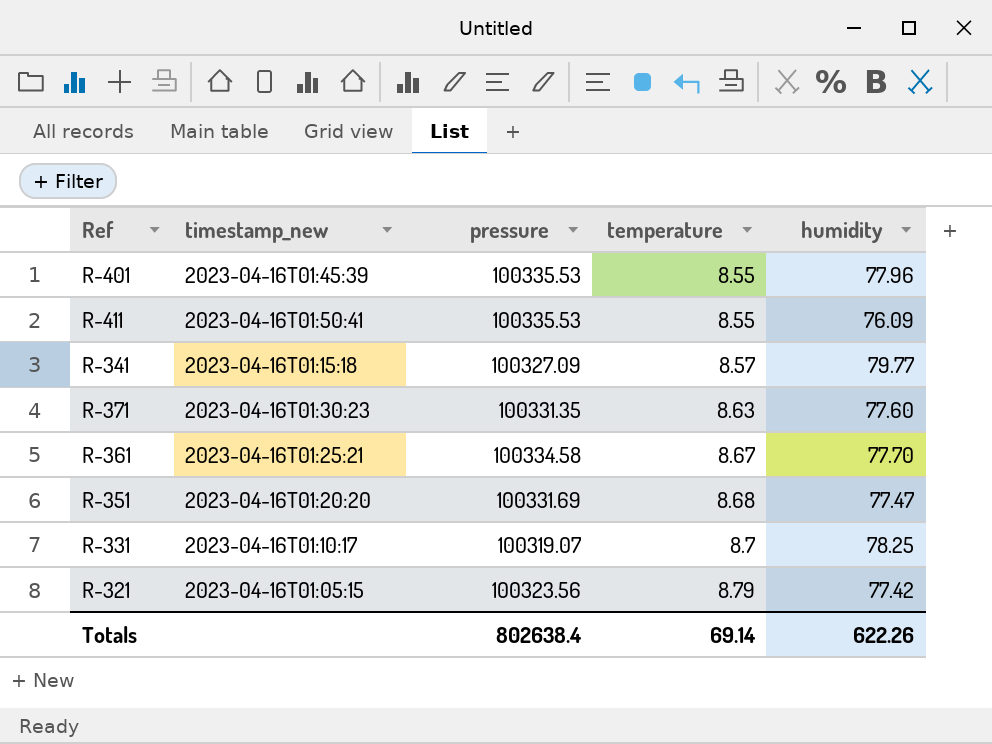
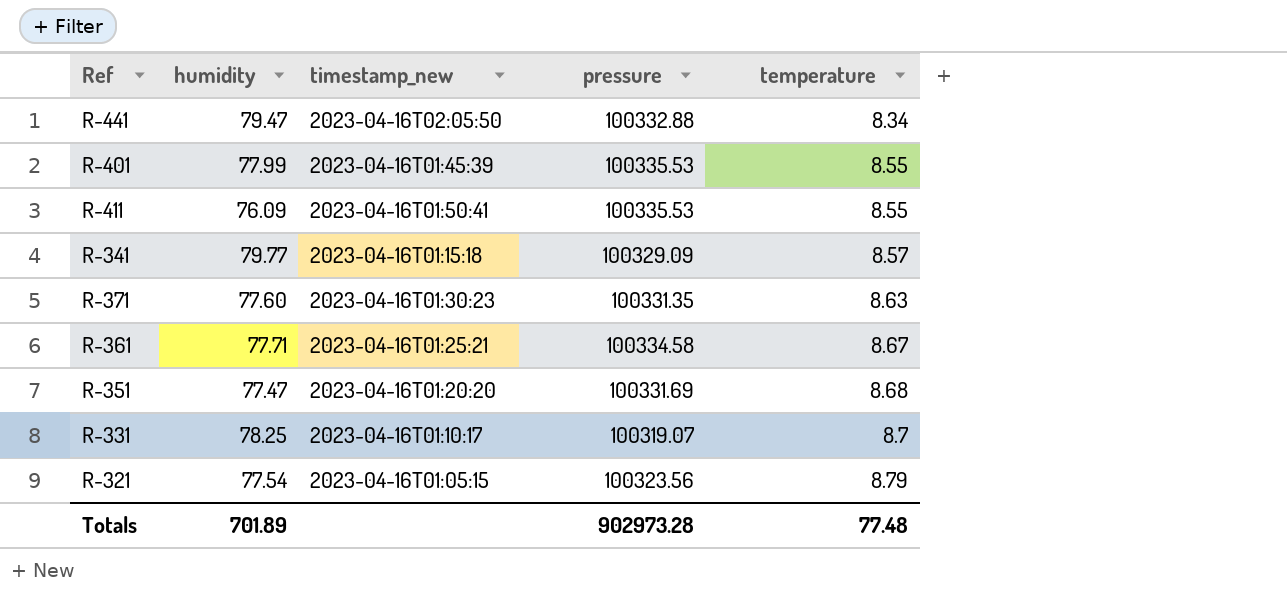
column humidity | position: 5 -> 2
row R-441: none -> 79.47 | 2023-04-16T02:05:50 | 100332.88 | 8.34
R-401 | humidity: 77.96 -> 77.99
R-341 | pressure: 100327.09 -> 100329.09
R-361 | humidity: 77.70 -> 77.71
R-321 | humidity: 77.42 -> 77.54
Totals | humidity: 622.26 -> 701.89
Totals | pressure: 802638.4 -> 902973.28
Totals | temperature: 69.14 -> 77.48

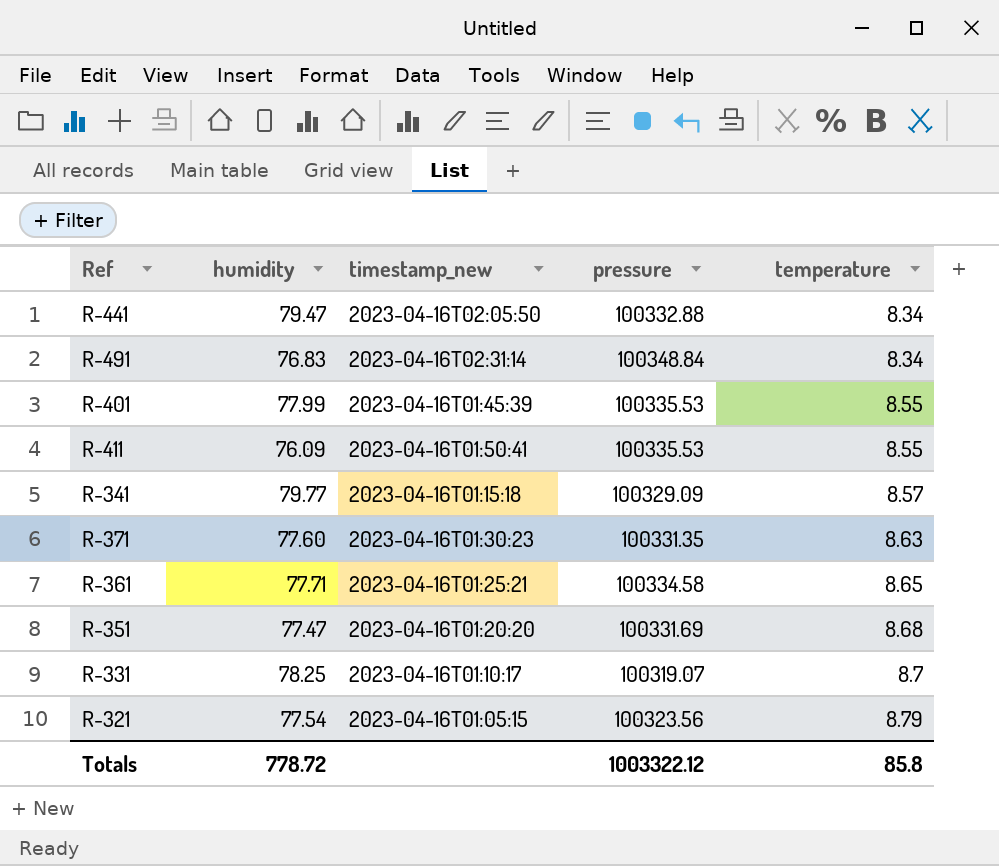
row R-491: none -> 76.83 | 2023-04-16T02:31:14 | 100348.84 | 8.34
R-361 | temperature: 8.67 -> 8.65
Totals | humidity: 701.89 -> 778.72
Totals | pressure: 902973.28 -> 1003322.12
Totals | temperature: 77.48 -> 85.8

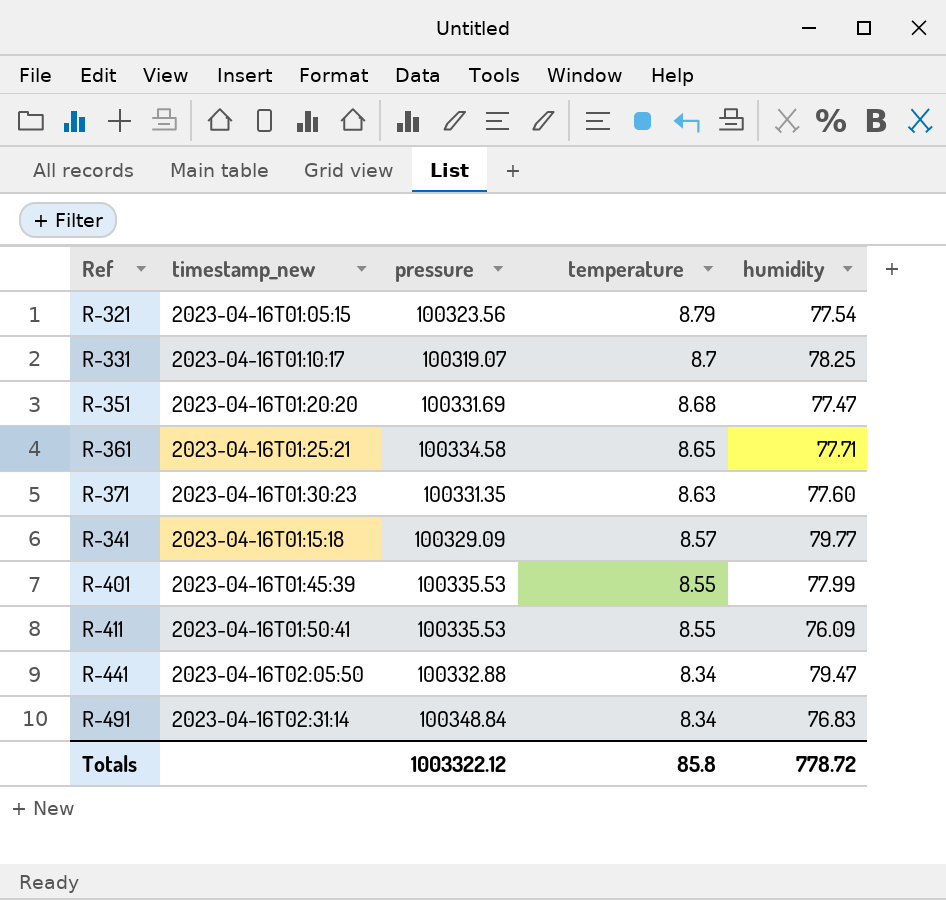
row order: temperature ascending -> temperature descending
column humidity | position: 2 -> 5

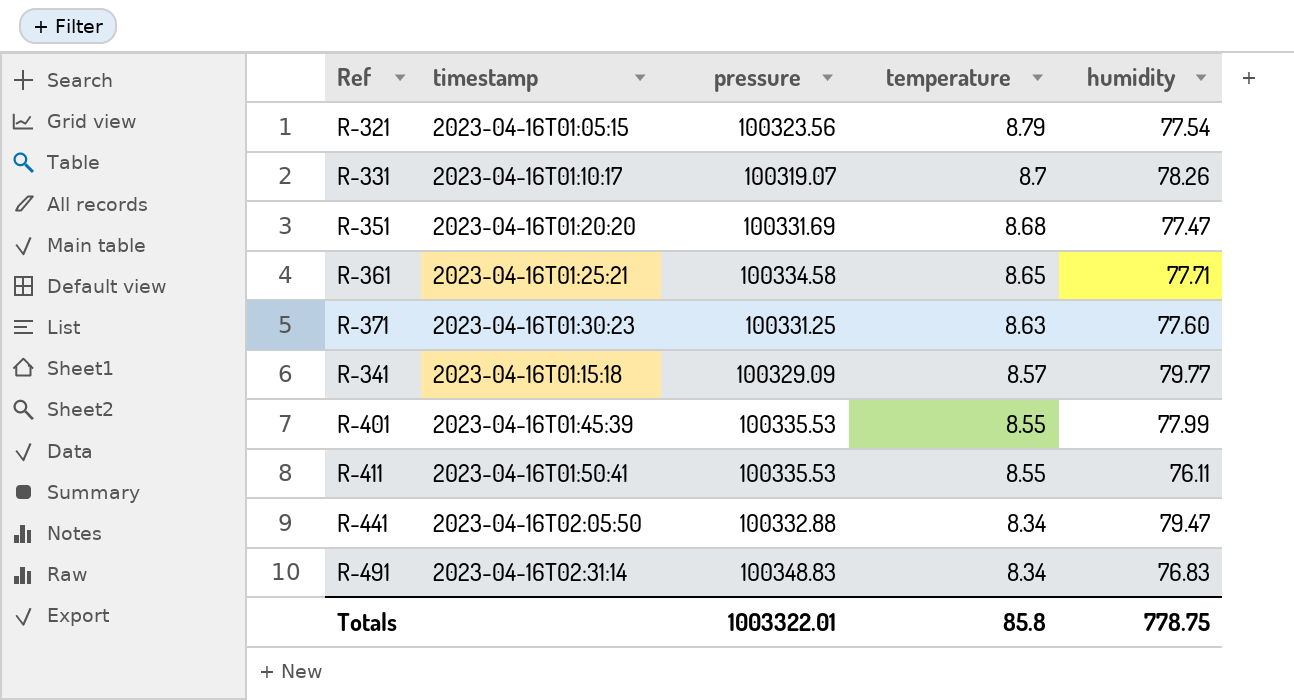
column name: timestamp_new -> timestamp
R-331 | humidity: 78.25 -> 78.26
R-371 | pressure: 100331.35 -> 100331.25
R-411 | humidity: 76.09 -> 76.11
R-491 | pressure: 100348.84 -> 100348.83
Totals | pressure: 1003322.12 -> 1003322.01
Totals | humidity: 778.72 -> 778.75

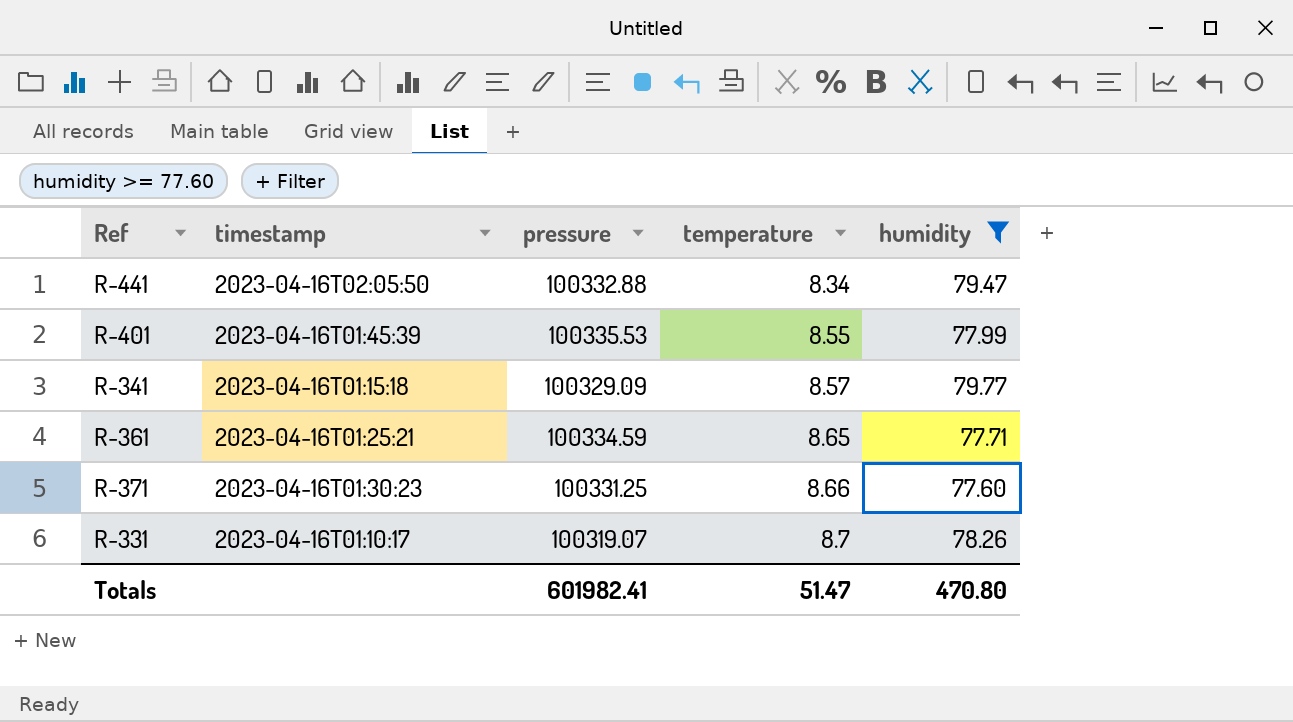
filter: none -> humidity >= 77.60
row order: temperature descending -> temperature ascending
R-361 | pressure: 100334.58 -> 100334.59
R-371 | temperature: 8.63 -> 8.66
Totals | pressure: 1003322.01 -> 601982.41
Totals | temperature: 85.8 -> 51.47
Totals | humidity: 778.75 -> 470.80

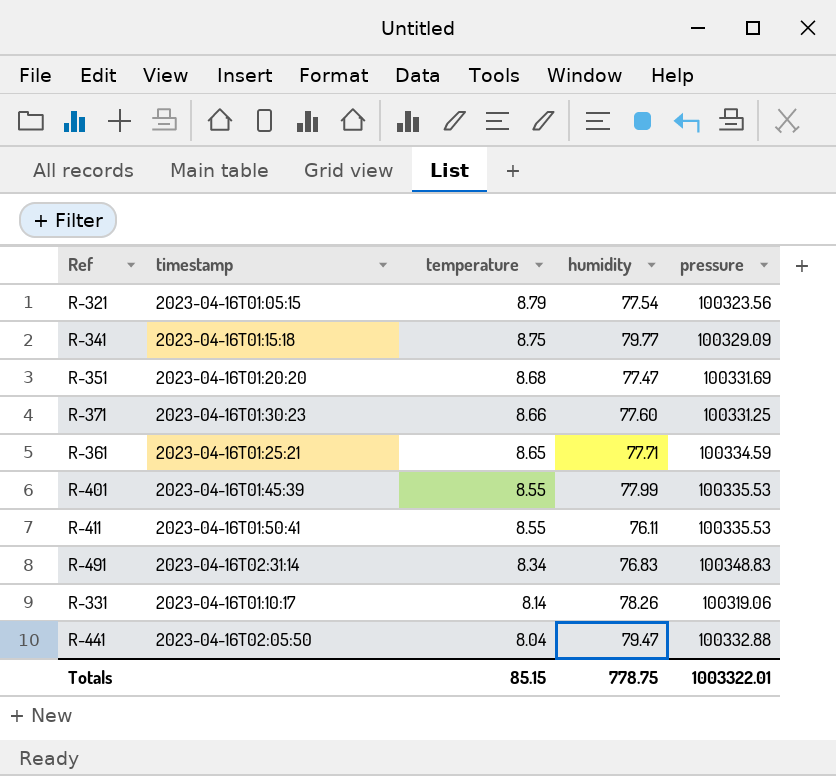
filter: humidity >= 77.60 -> none
row order: temperature ascending -> temperature descending
column pressure | position: 3 -> 5
R-341 | temperature: 8.57 -> 8.75
R-331 | temperature: 8.7 -> 8.14
R-331 | pressure: 100319.07 -> 100319.06
R-441 | temperature: 8.34 -> 8.04
Totals | temperature: 51.47 -> 85.15
Totals | humidity: 470.80 -> 778.75
Totals | pressure: 601982.41 -> 1003322.01

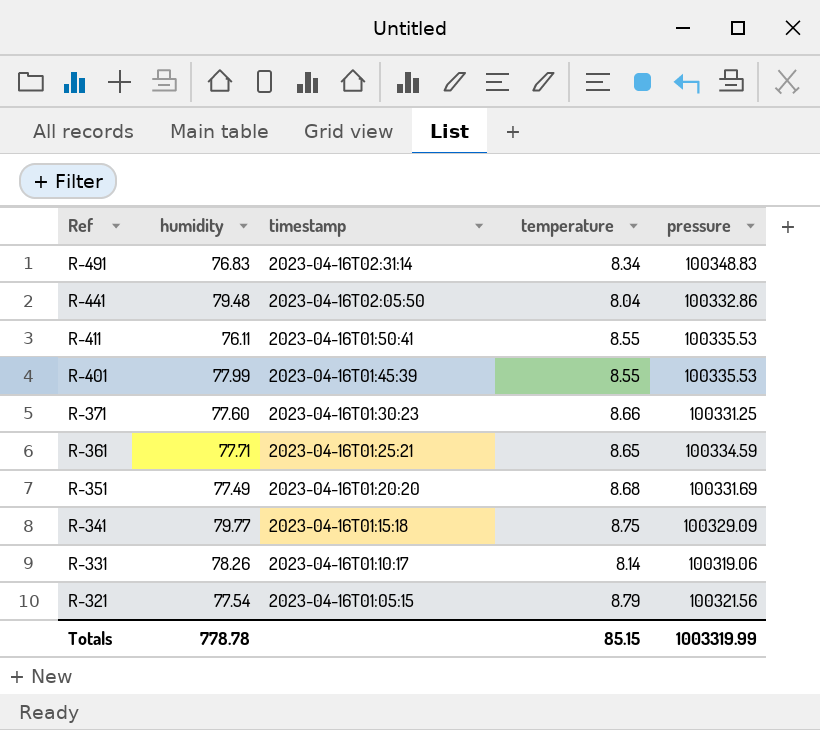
row order: temperature descending -> Ref descending
column humidity | position: 4 -> 2
R-441 | humidity: 79.47 -> 79.48
R-441 | pressure: 100332.88 -> 100332.86
R-351 | humidity: 77.47 -> 77.49
R-321 | pressure: 100323.56 -> 100321.56
Totals | humidity: 778.75 -> 778.78
Totals | pressure: 1003322.01 -> 1003319.99

